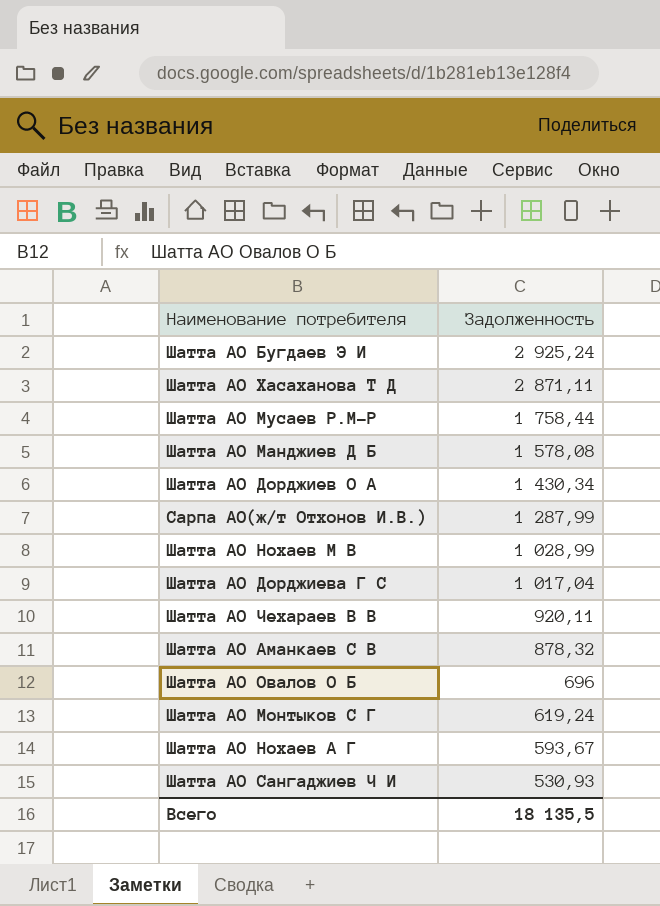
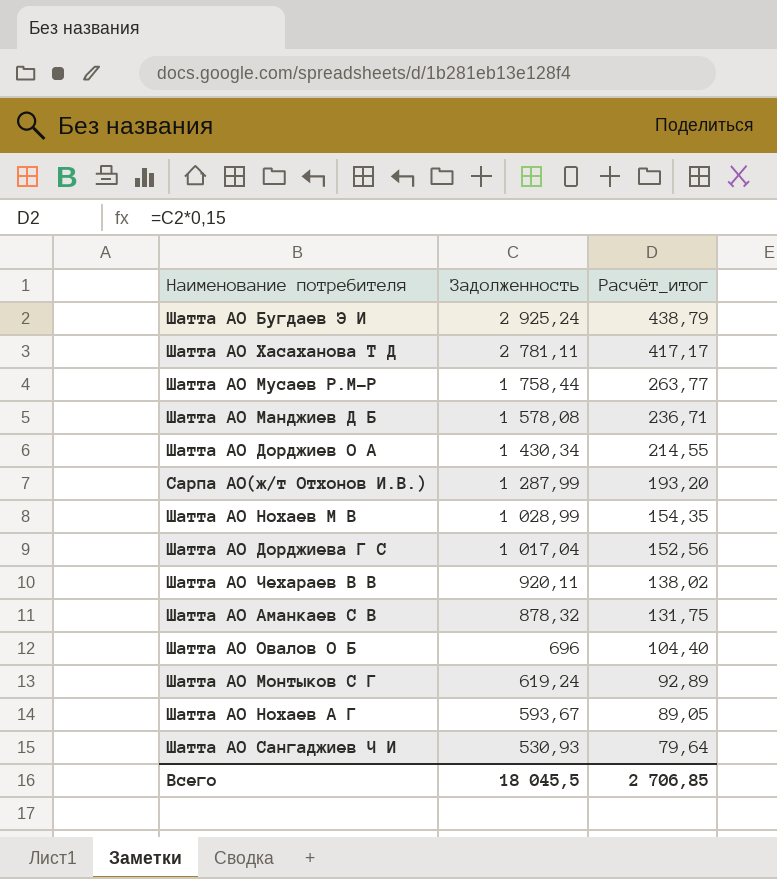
column Расчёт_итог | formula: none -> [Задолженность] * 0,15
Шатта АО Хасаханова Т Д | Задолженность: 2 871,11 -> 2 781,11
Всего | Задолженность: 18 135,5 -> 18 045,5

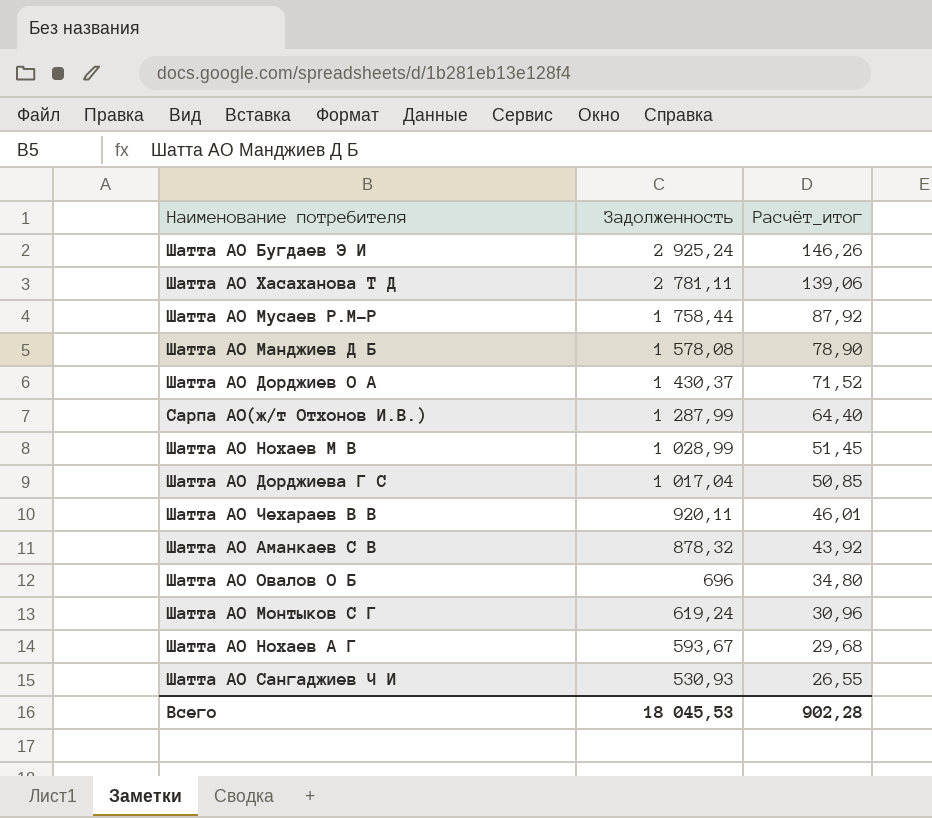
column Расчёт_итог | formula: [Задолженность] * 0,15 -> [Задолженность] * 0,05
Шатта АО Дорджиев О А | Задолженность: 1 430,34 -> 1 430,37
Всего | Задолженность: 18 045,5 -> 18 045,53
Всего | Расчёт_итог: 2 706,85 -> 902,28

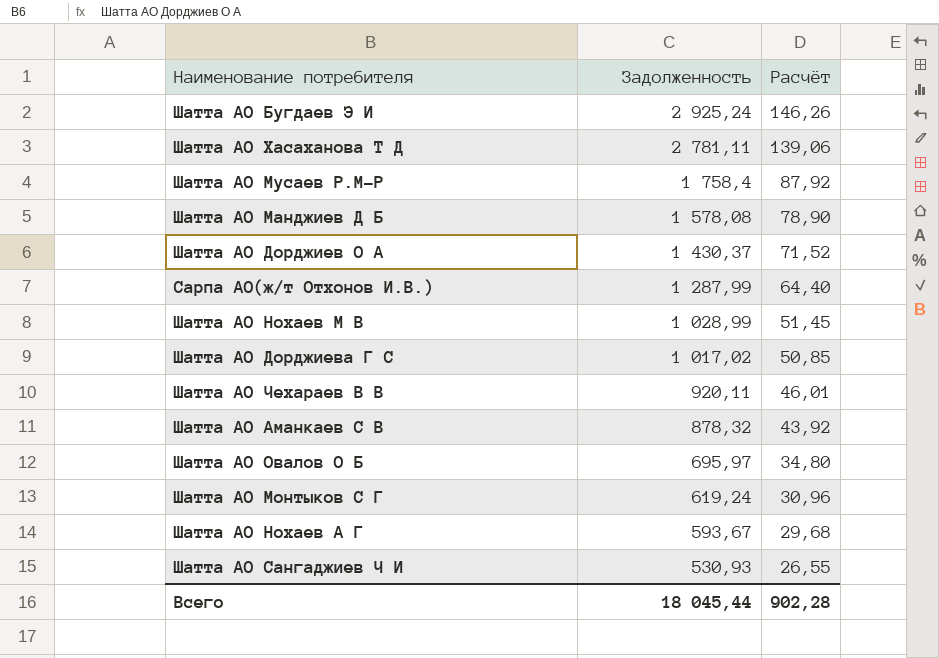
column name: Расчёт_итог -> Расчёт
Шатта АО Мусаев Р.М-Р | Задолженность: 1 758,44 -> 1 758,4
Шатта АО Дорджиева Г С | Задолженность: 1 017,04 -> 1 017,02
Шатта АО Овалов О Б | Задолженность: 696 -> 695,97
Всего | Задолженность: 18 045,53 -> 18 045,44

